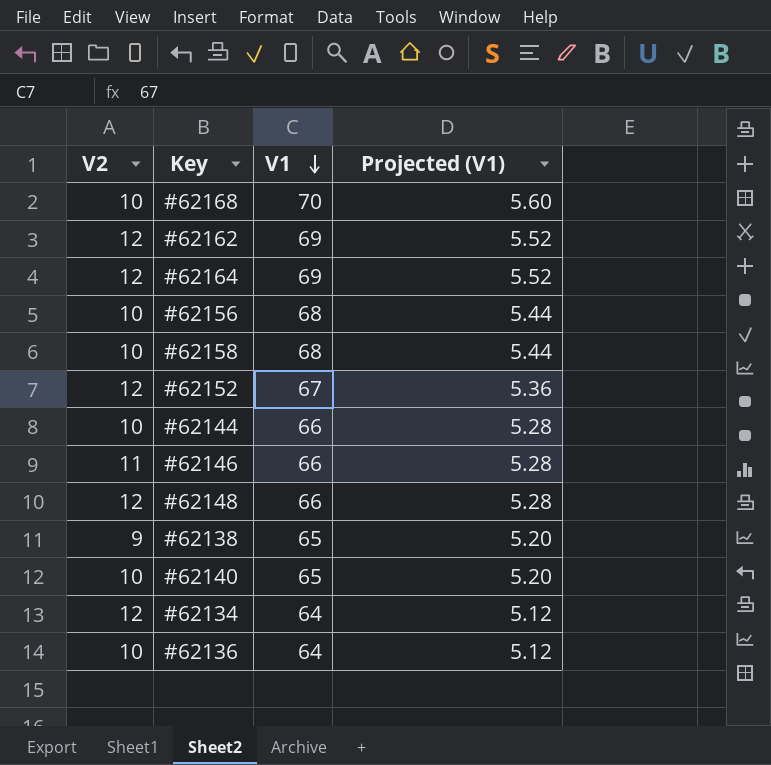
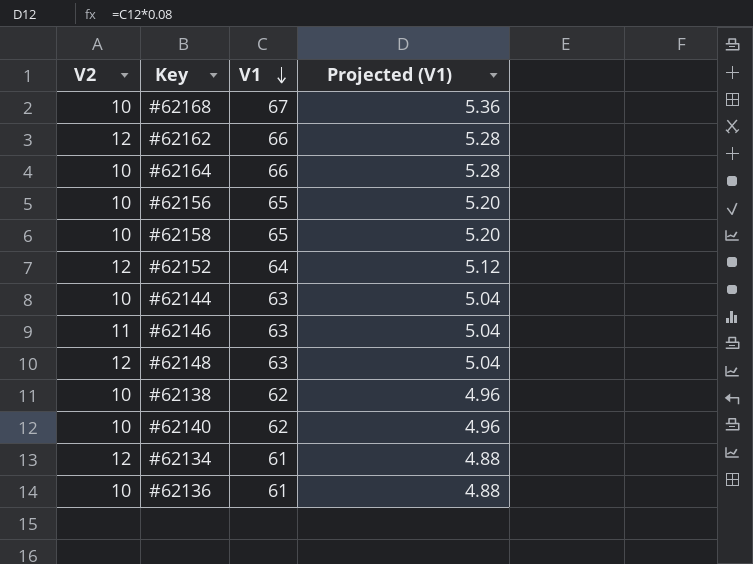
#62168 | V1: 70 -> 67
#62168 | Projected (V1): 5.60 -> 5.36
#62162 | V1: 69 -> 66
#62162 | Projected (V1): 5.52 -> 5.28
#62164 | V2: 12 -> 10
#62164 | V1: 69 -> 66
#62164 | Projected (V1): 5.52 -> 5.28
#62156 | V1: 68 -> 65
#62156 | Projected (V1): 5.44 -> 5.20
#62158 | V1: 68 -> 65
#62158 | Projected (V1): 5.44 -> 5.20
#62152 | V1: 67 -> 64
#62152 | Projected (V1): 5.36 -> 5.12
#62144 | V1: 66 -> 63
#62144 | Projected (V1): 5.28 -> 5.04
#62146 | V1: 66 -> 63
#62146 | Projected (V1): 5.28 -> 5.04
#62148 | V1: 66 -> 63
#62148 | Projected (V1): 5.28 -> 5.04
#62138 | V2: 9 -> 10
#62138 | V1: 65 -> 62
#62138 | Projected (V1): 5.20 -> 4.96
#62140 | V1: 65 -> 62
#62140 | Projected (V1): 5.20 -> 4.96
#62134 | V1: 64 -> 61
#62134 | Projected (V1): 5.12 -> 4.88
#62136 | V1: 64 -> 61
#62136 | Projected (V1): 5.12 -> 4.88

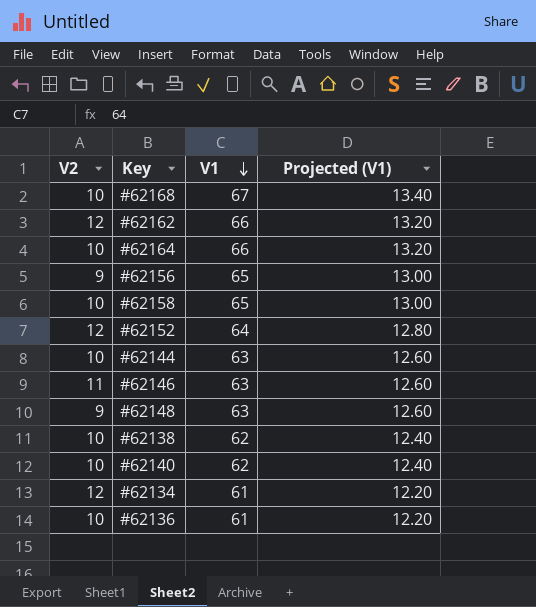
column Projected (V1) | formula: [V1] * 0.08 -> [V1] * 0.2
#62156 | V2: 10 -> 9
#62148 | V2: 12 -> 9

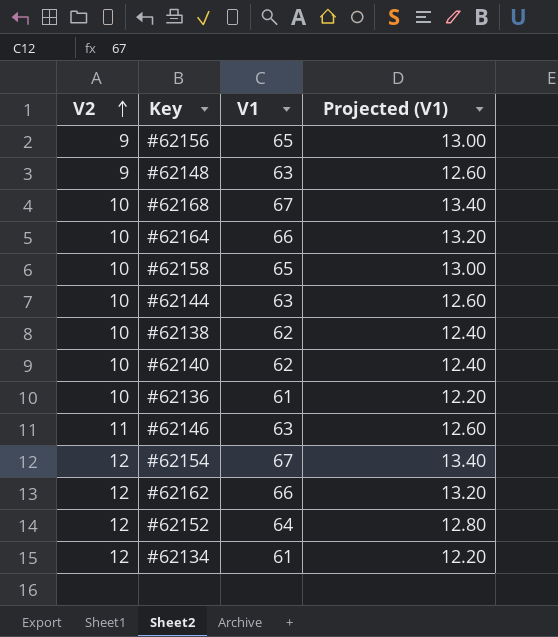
row order: V1 descending -> V2 ascending
row #62154: none -> 12 | 67 | 13.40

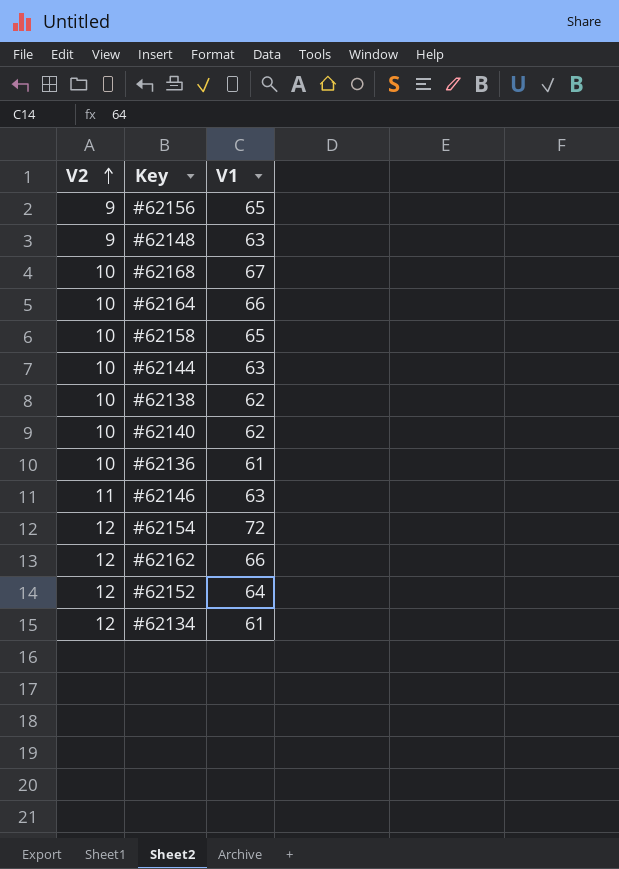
column Projected (V1) | formula: [V1] * 0.2 -> none
#62154 | V1: 67 -> 72

